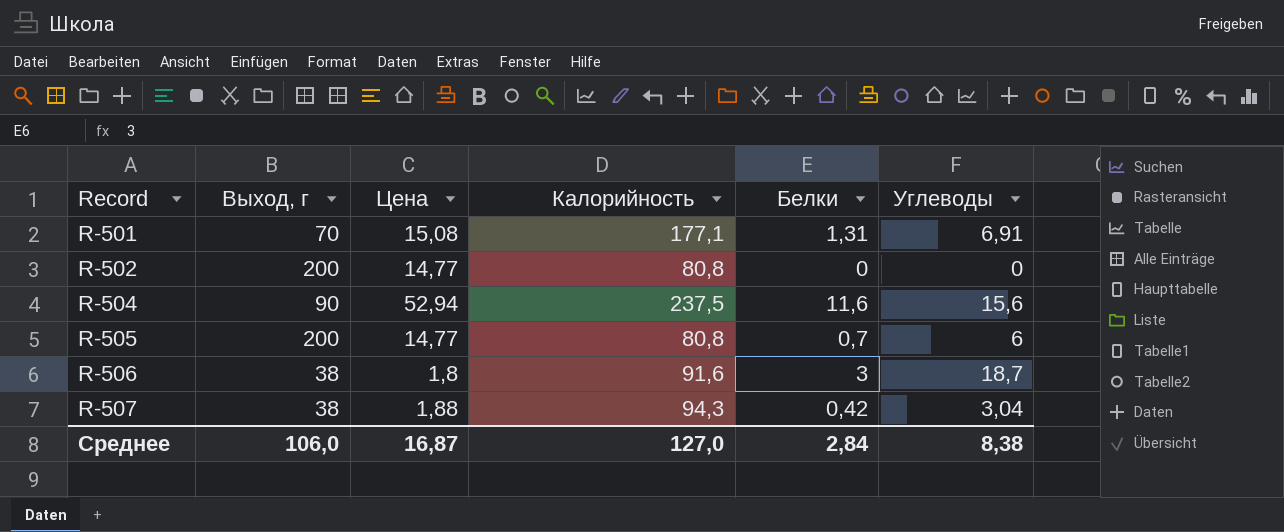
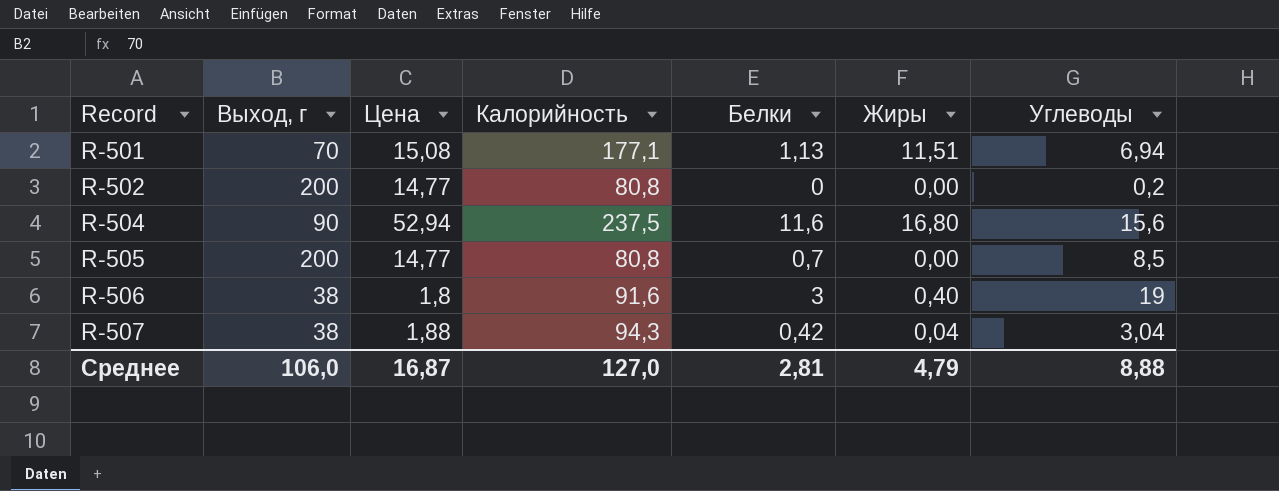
column Жиры | position: none -> 6
R-501 | Белки: 1,31 -> 1,13
R-501 | Углеводы: 6,91 -> 6,94
R-502 | Углеводы: 0 -> 0,2
R-505 | Углеводы: 6 -> 8,5
R-506 | Углеводы: 18,7 -> 19
Среднее | Белки: 2,84 -> 2,81
Среднее | Углеводы: 8,38 -> 8,88

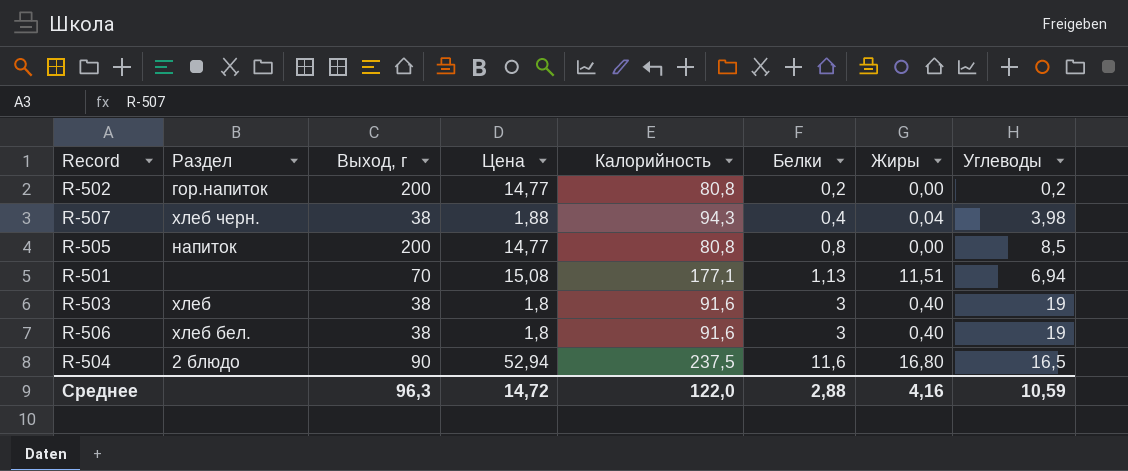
row order: Record ascending -> Белки ascending
column Раздел | position: none -> 2
R-502 | Белки: 0 -> 0,2
R-507 | Белки: 0,42 -> 0,4
R-507 | Углеводы: 3,04 -> 3,98
R-505 | Белки: 0,7 -> 0,8
row R-503: none -> хлеб | 38 | 1,8 | 91,6 | 3 | 0,40 | 19
R-504 | Углеводы: 15,6 -> 16,5
Среднее | Выход, г: 106,0 -> 96,3
Среднее | Цена: 16,87 -> 14,72
Среднее | Калорийность: 127,0 -> 122,0
Среднее | Белки: 2,81 -> 2,88
Среднее | Жиры: 4,79 -> 4,16
Среднее | Углеводы: 8,88 -> 10,59

